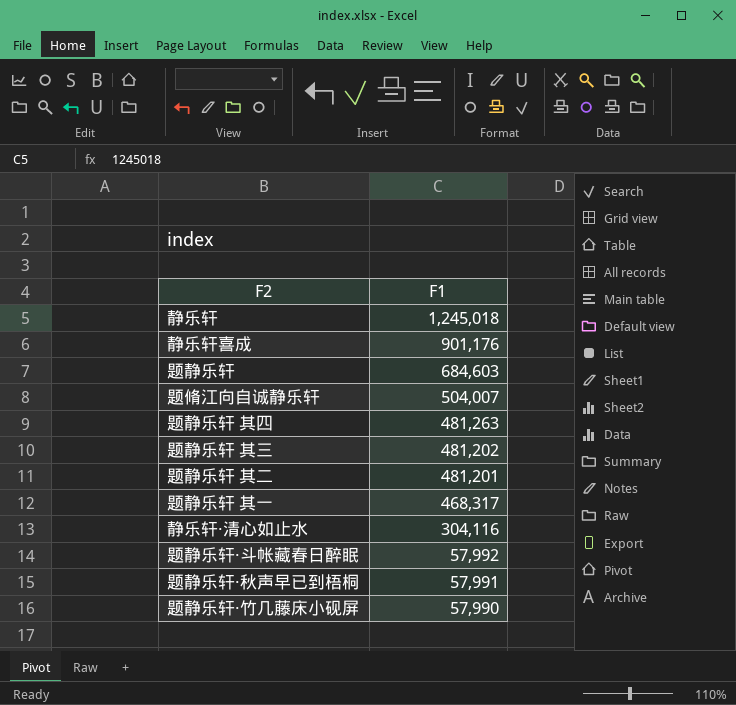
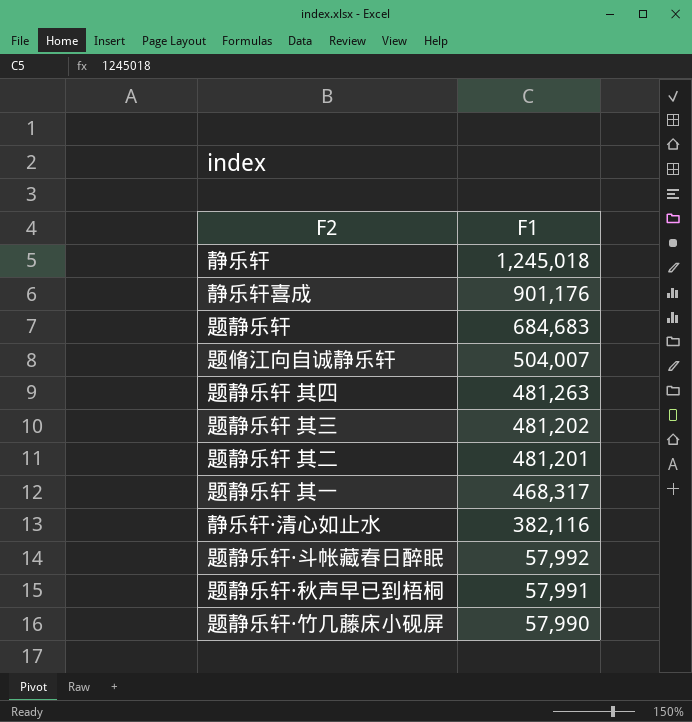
题静乐轩 | F1: 684,603 -> 684,683
静乐轩·清心如止水 | F1: 304,116 -> 382,116

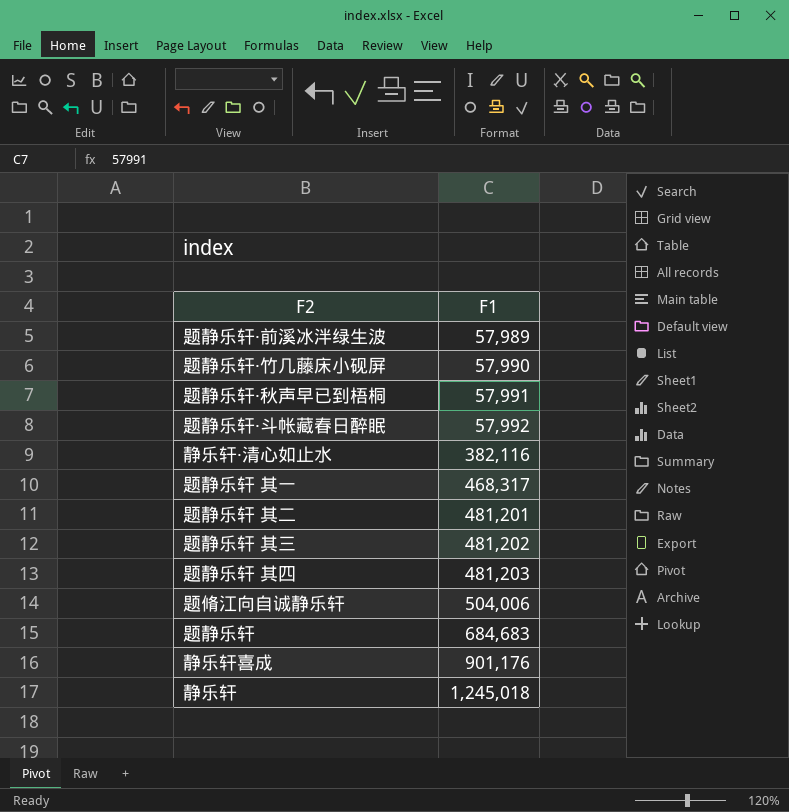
row order: F1 descending -> F1 ascending
row 题静乐轩·前溪冰泮绿生波: none -> 57,989
题静乐轩 其四 | F1: 481,263 -> 481,203
题脩江向自诚静乐轩 | F1: 504,007 -> 504,006

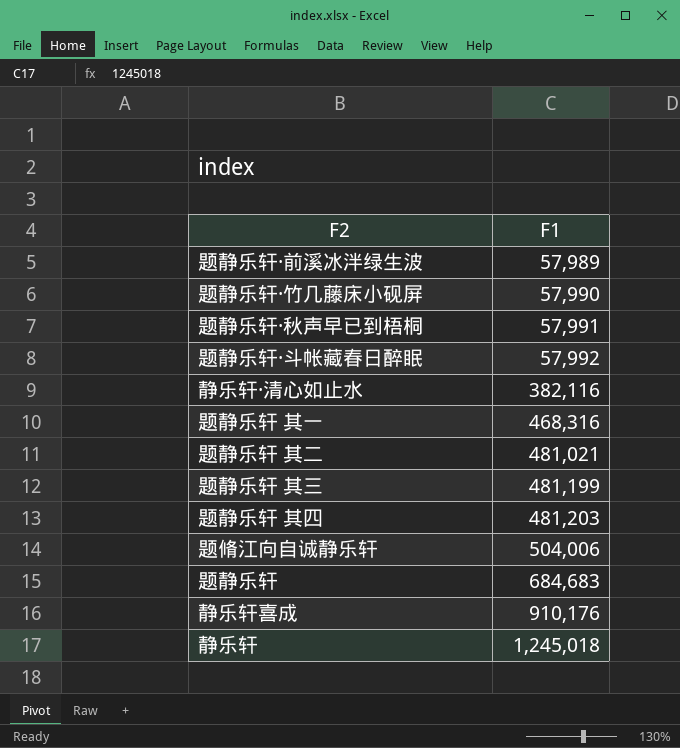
题静乐轩 其一 | F1: 468,317 -> 468,316
题静乐轩 其二 | F1: 481,201 -> 481,021
题静乐轩 其三 | F1: 481,202 -> 481,199
静乐轩喜成 | F1: 901,176 -> 910,176

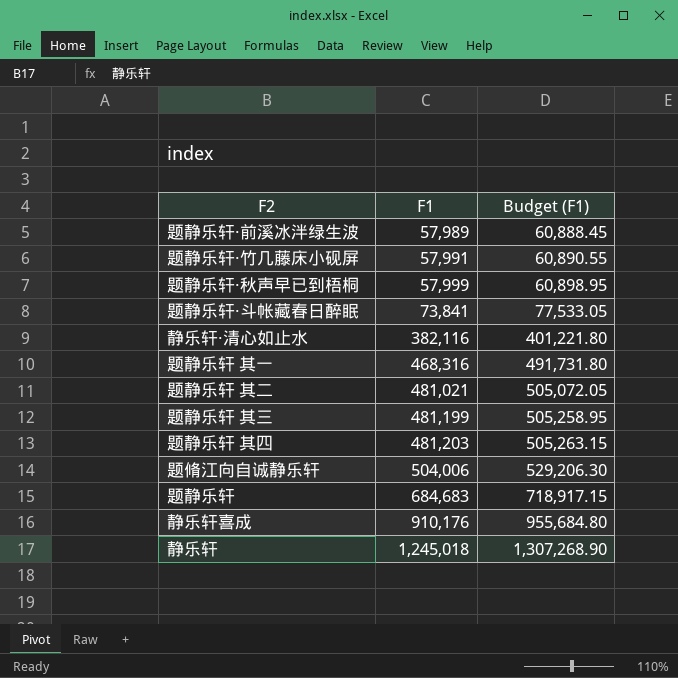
column Budget (F1) | formula: none -> [F1] * 1.05
题静乐轩·竹几藤床小砚屏 | F1: 57,990 -> 57,991
题静乐轩·秋声早已到梧桐 | F1: 57,991 -> 57,999
题静乐轩·斗帐藏春日醉眠 | F1: 57,992 -> 73,841

